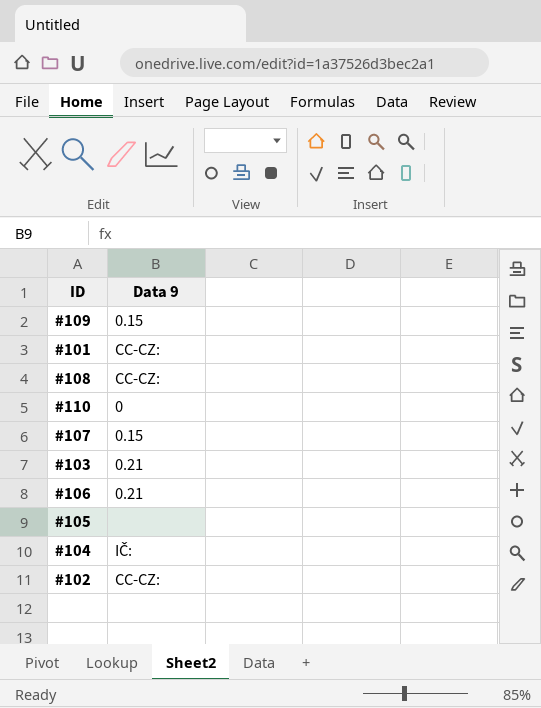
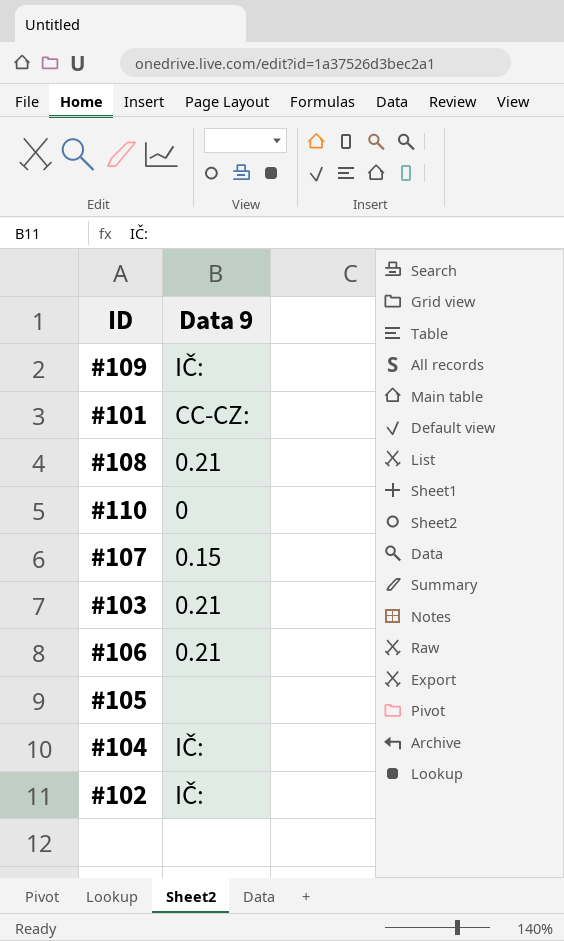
#109 | Data 9: 0.15 -> IČ:
#108 | Data 9: CC-CZ: -> 0.21
#102 | Data 9: CC-CZ: -> IČ:

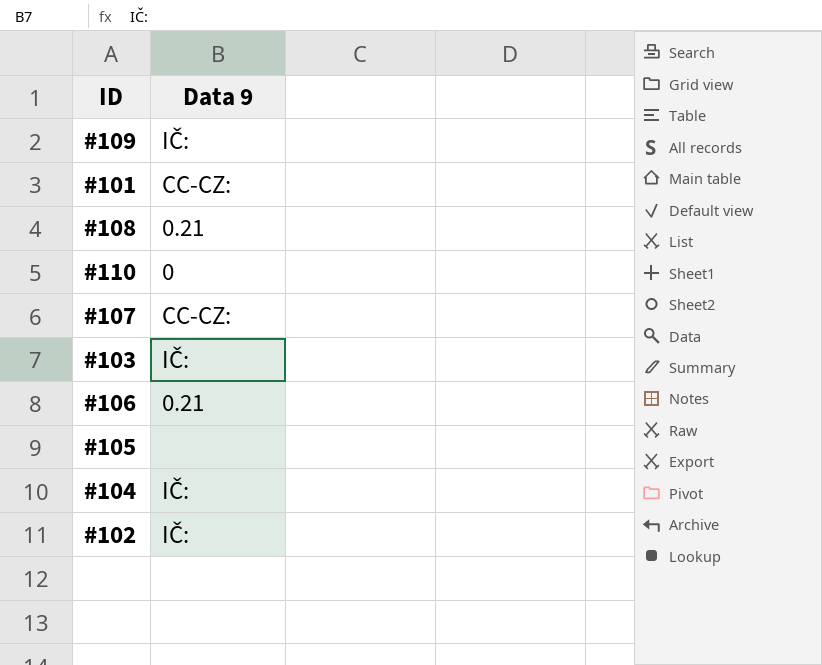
#107 | Data 9: 0.15 -> CC-CZ:
#103 | Data 9: 0.21 -> IČ:

